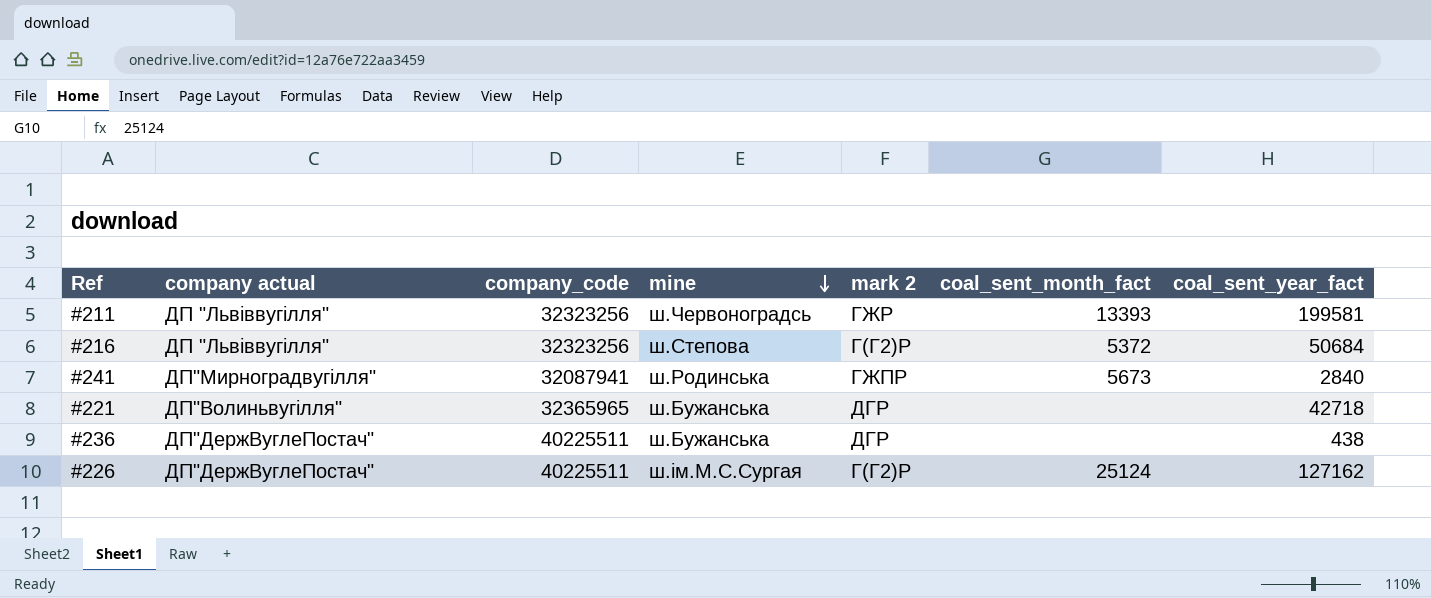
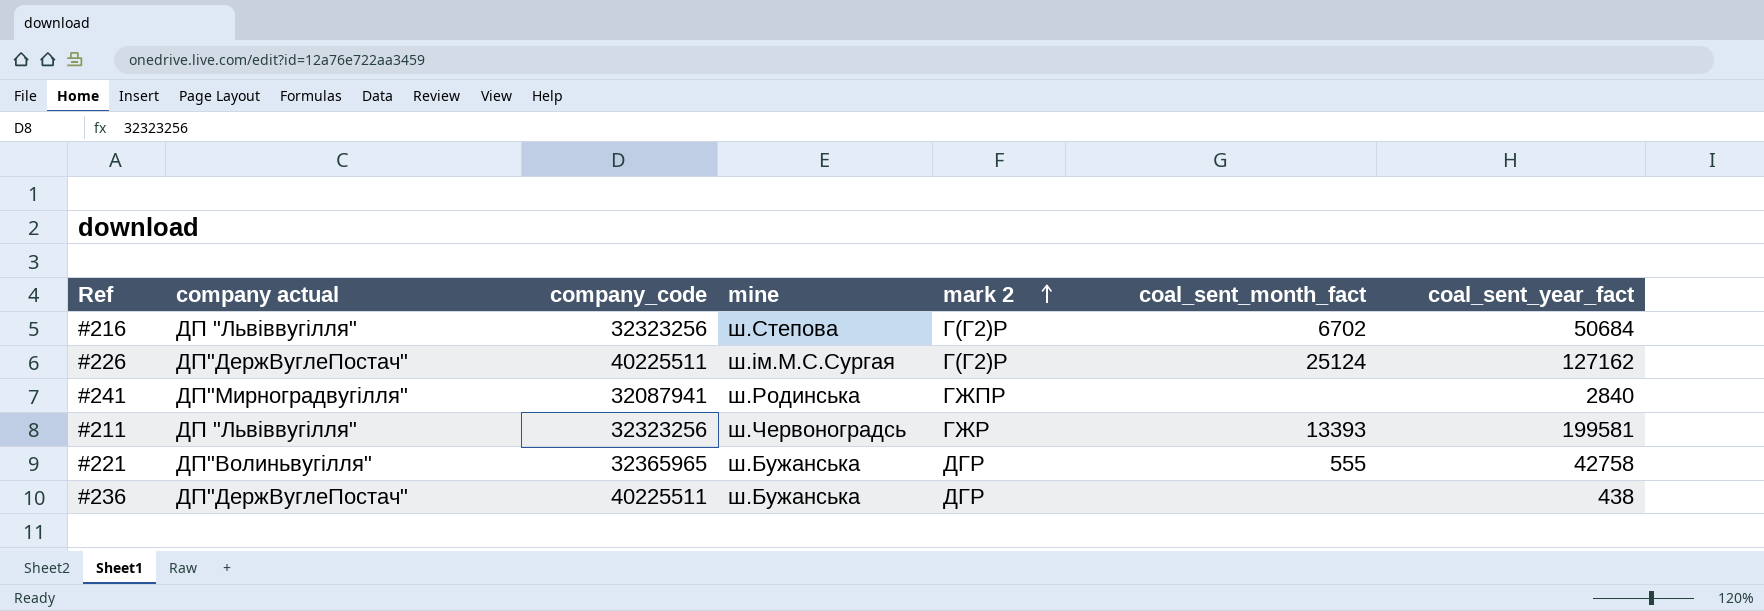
row order: mine descending -> mark 2 ascending
#216 | coal_sent_month_fact: 5372 -> 6702
#241 | coal_sent_month_fact: 5673 -> none
#221 | coal_sent_month_fact: none -> 555
#221 | coal_sent_year_fact: 42718 -> 42758

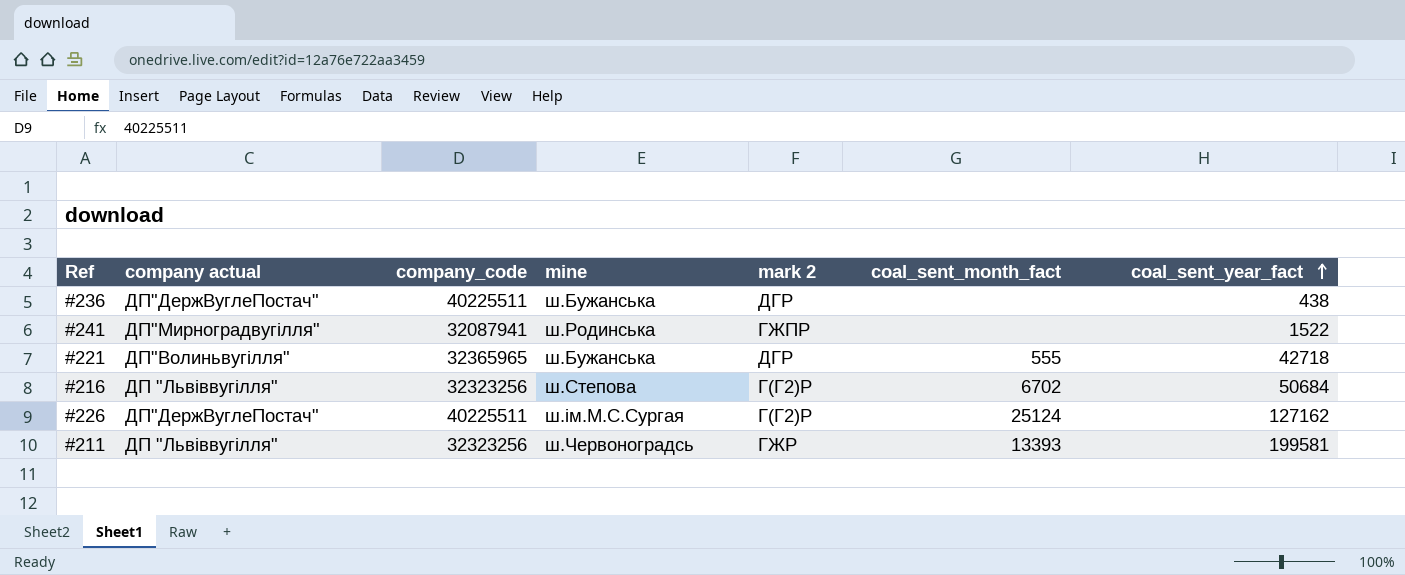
row order: mark 2 ascending -> coal_sent_year_fact ascending
#241 | coal_sent_year_fact: 2840 -> 1522
#221 | coal_sent_year_fact: 42758 -> 42718

